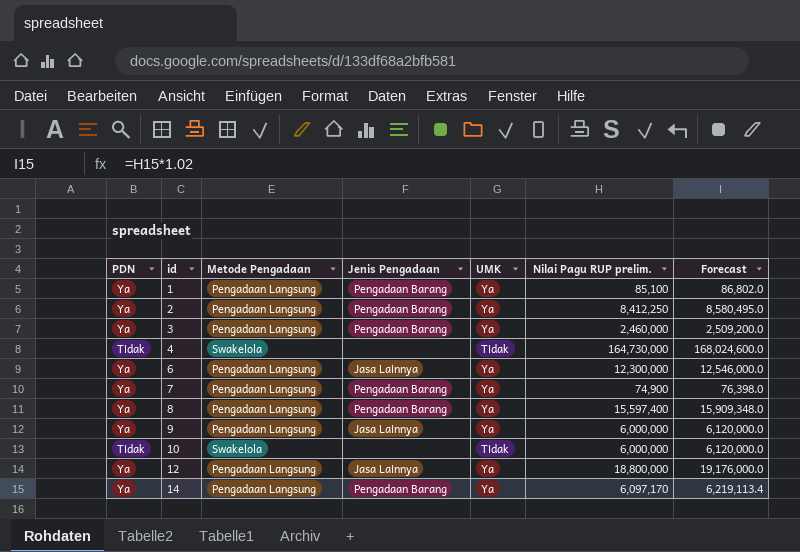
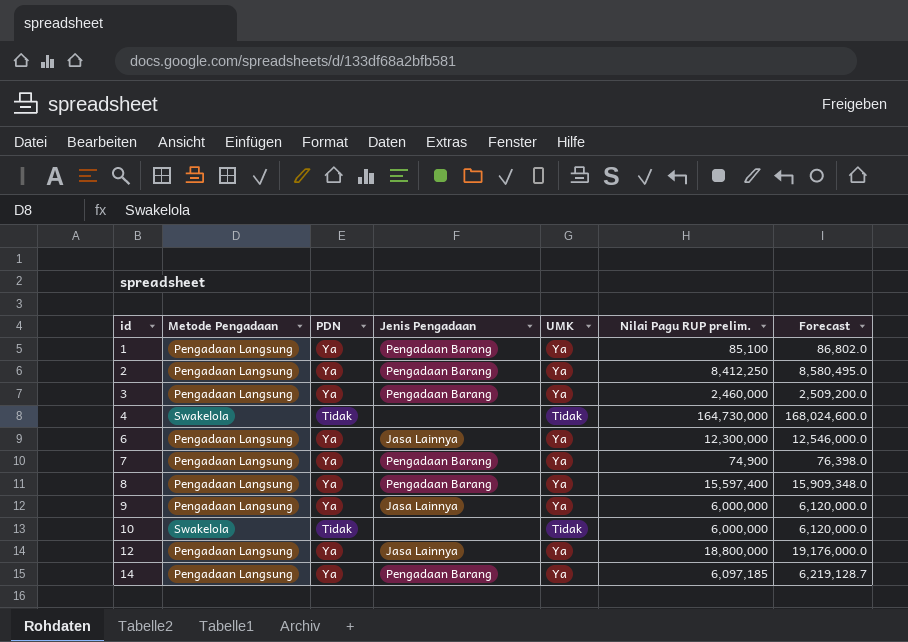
column PDN | position: 1 -> 3
14 | Nilai Pagu RUP prelim.: 6,097,170 -> 6,097,185
14 | Forecast: 6,219,113.4 -> 6,219,128.7

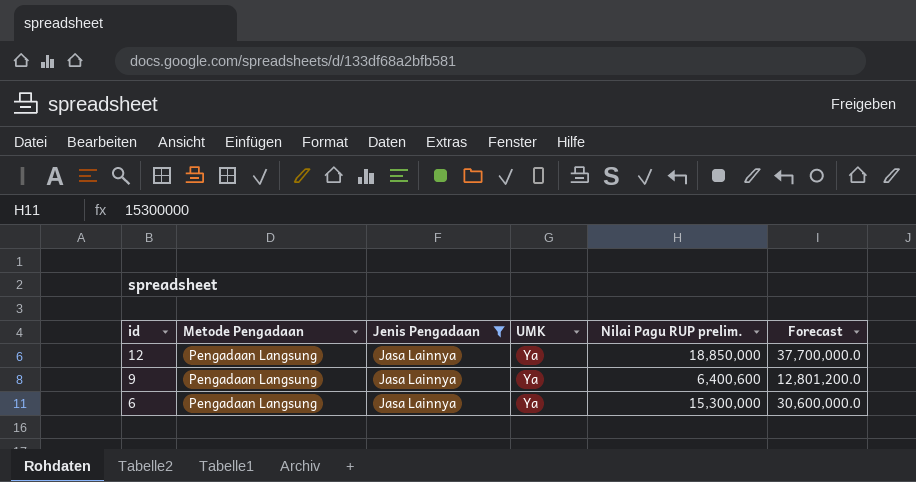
filter: none -> Jenis Pengadaan = Jasa Lainnya
row order: id ascending -> id descending
column PDN | position: 3 -> none
column Forecast | formula: [Nilai Pagu RUP prelim.] * 1.02 -> [Nilai Pagu RUP prelim.] * 2
12 | Nilai Pagu RUP prelim.: 18,800,000 -> 18,850,000
9 | Nilai Pagu RUP prelim.: 6,000,000 -> 6,400,600
6 | Nilai Pagu RUP prelim.: 12,300,000 -> 15,300,000

